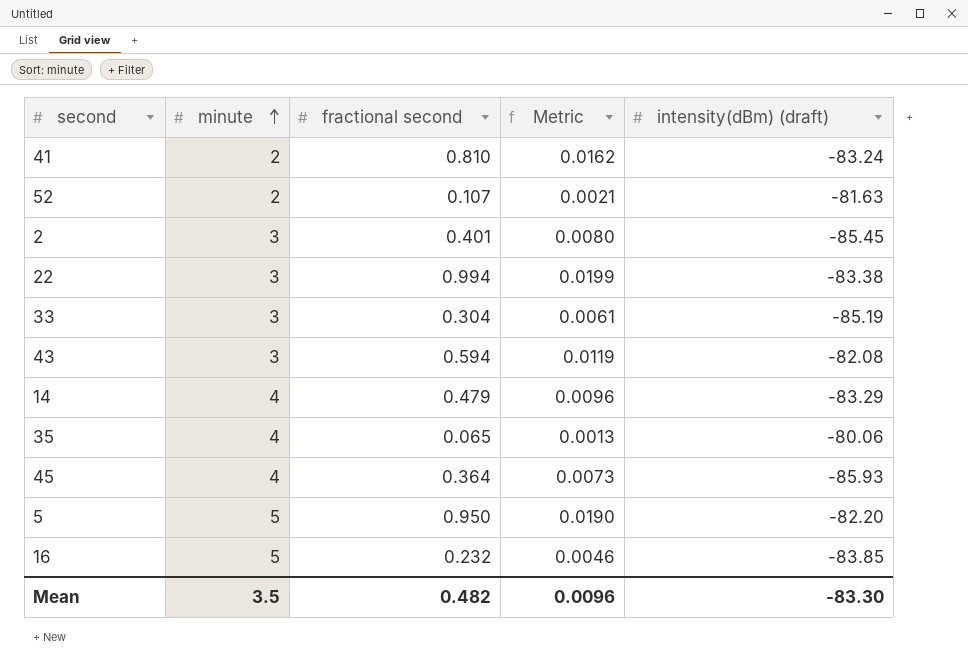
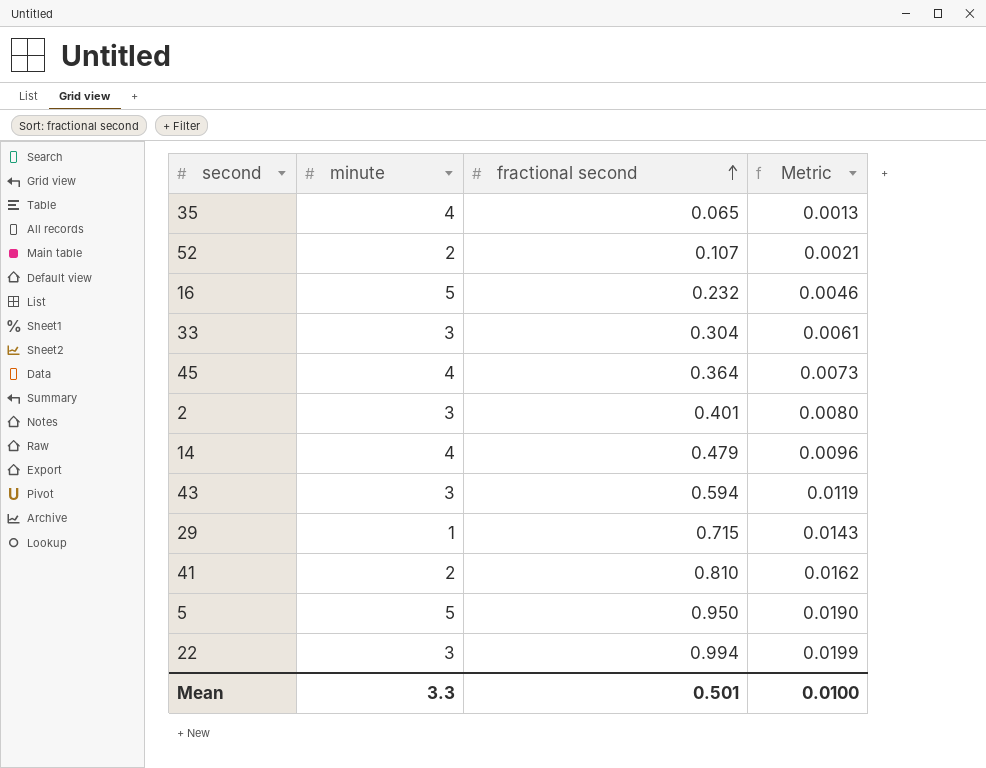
row order: minute ascending -> fractional second ascending
column intensity(dBm) (draft) | position: 5 -> none
row 29: none -> 1 | 0.715 | 0.0143
Mean | minute: 3.5 -> 3.3
Mean | fractional second: 0.482 -> 0.501
Mean | Metric: 0.0096 -> 0.0100

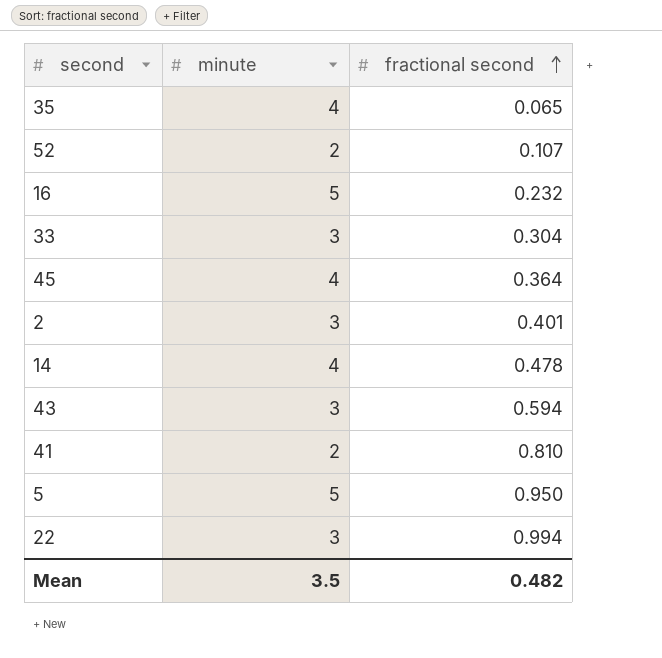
column Metric | formula: [fractional second] * 0.02 -> none
row 29: 1 | 0.715 | 0.0143 -> none
14 | fractional second: 0.479 -> 0.478
Mean | minute: 3.3 -> 3.5
Mean | fractional second: 0.501 -> 0.482

